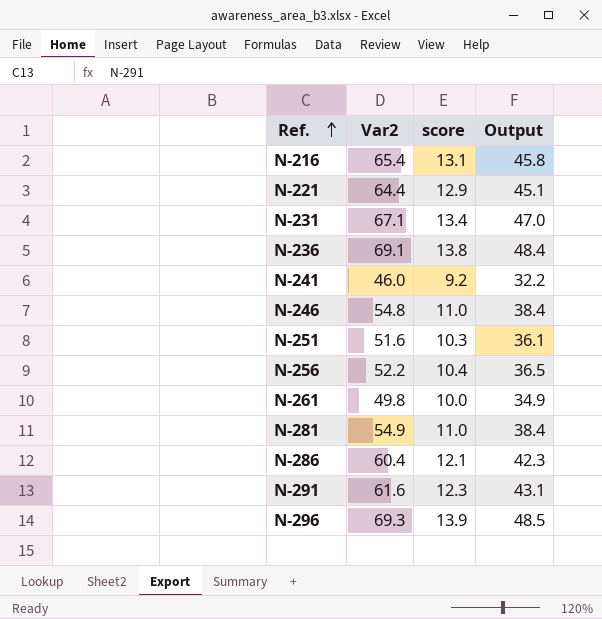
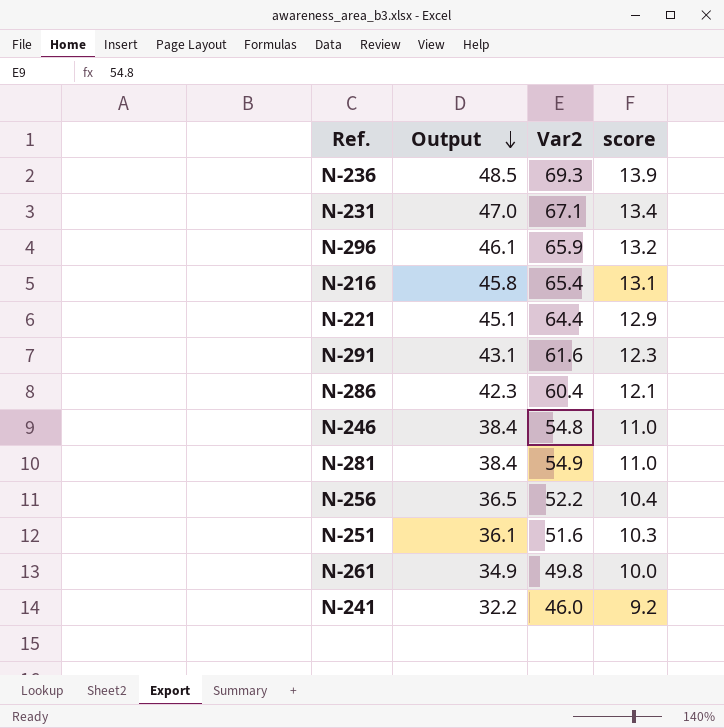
row order: Ref. ascending -> Output descending
column Output | position: 4 -> 2
N-236 | Output: 48.4 -> 48.5
N-236 | Var2: 69.1 -> 69.3
N-236 | score: 13.8 -> 13.9
N-296 | Output: 48.5 -> 46.1
N-296 | Var2: 69.3 -> 65.9
N-296 | score: 13.9 -> 13.2

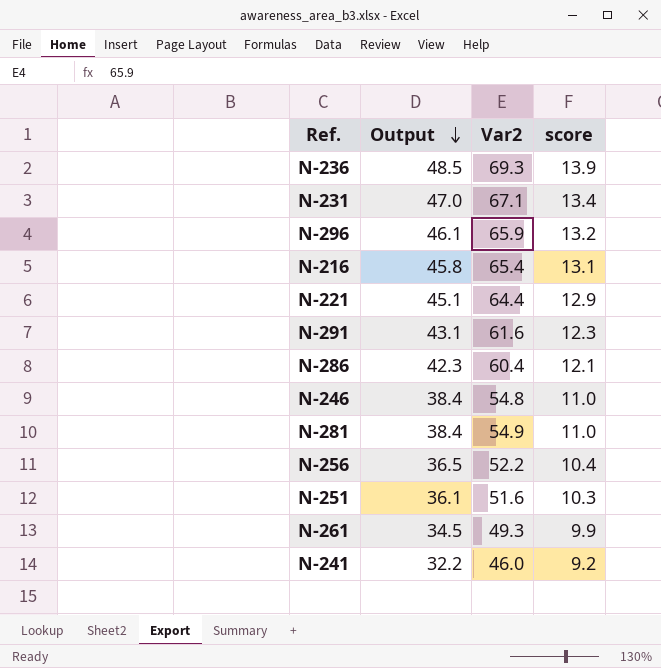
N-261 | Output: 34.9 -> 34.5
N-261 | Var2: 49.8 -> 49.3
N-261 | score: 10.0 -> 9.9

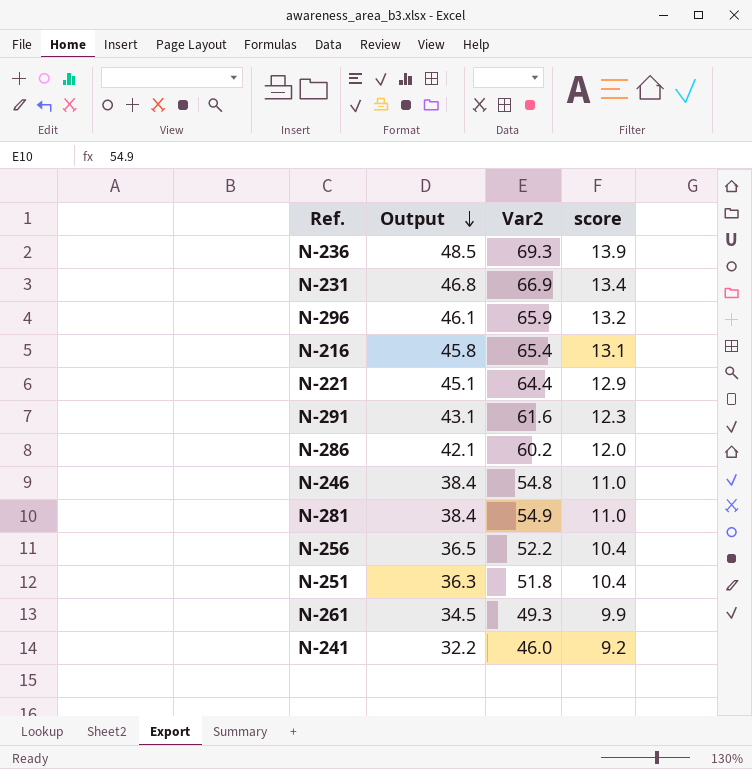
N-231 | Output: 47.0 -> 46.8
N-231 | Var2: 67.1 -> 66.9
N-286 | Output: 42.3 -> 42.1
N-286 | Var2: 60.4 -> 60.2
N-286 | score: 12.1 -> 12.0
N-251 | Output: 36.1 -> 36.3
N-251 | Var2: 51.6 -> 51.8
N-251 | score: 10.3 -> 10.4

